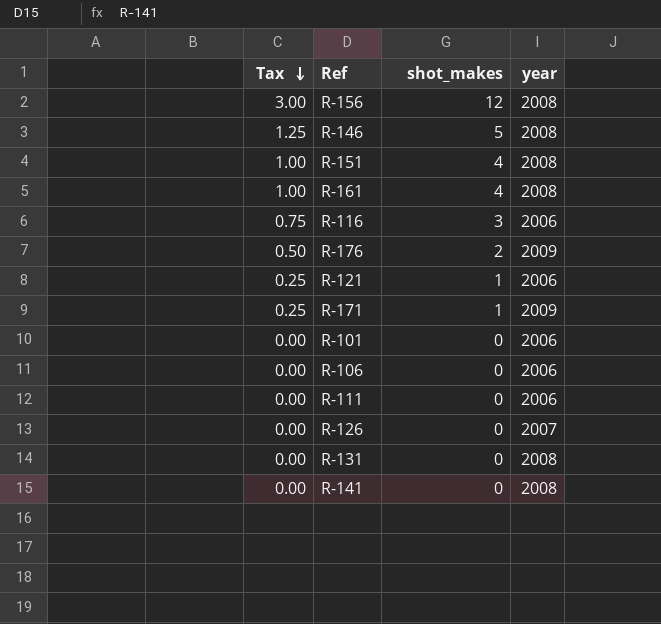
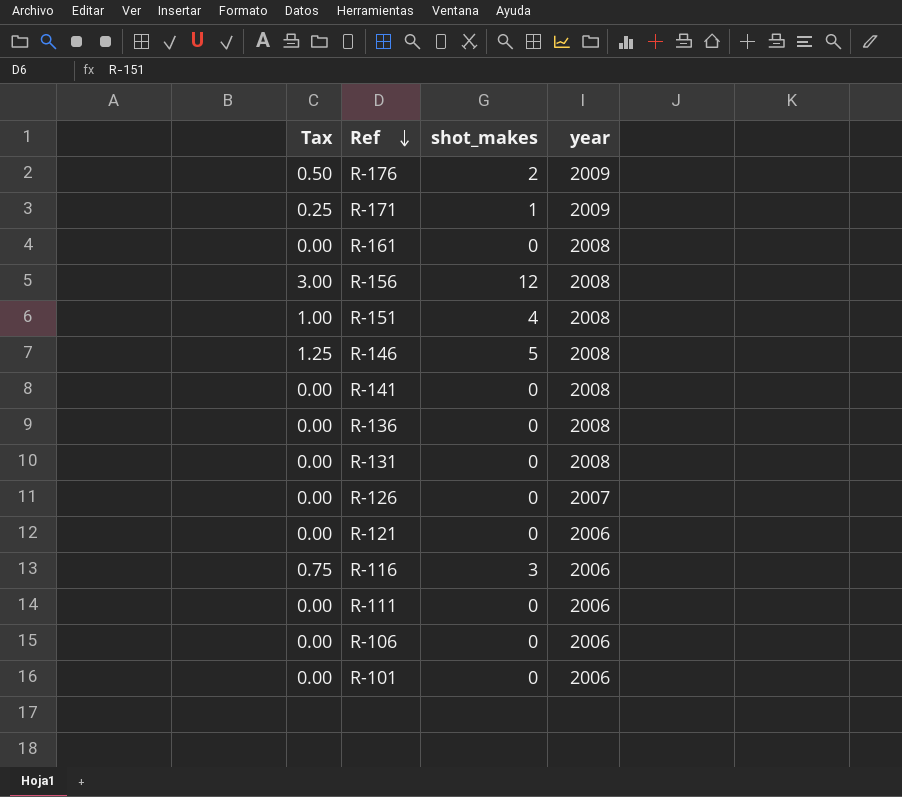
row order: Tax descending -> Ref descending
R-161 | Tax: 1.00 -> 0.00
R-161 | shot_makes: 4 -> 0
row R-136: none -> 0.00 | 0 | 2008
R-121 | Tax: 0.25 -> 0.00
R-121 | shot_makes: 1 -> 0

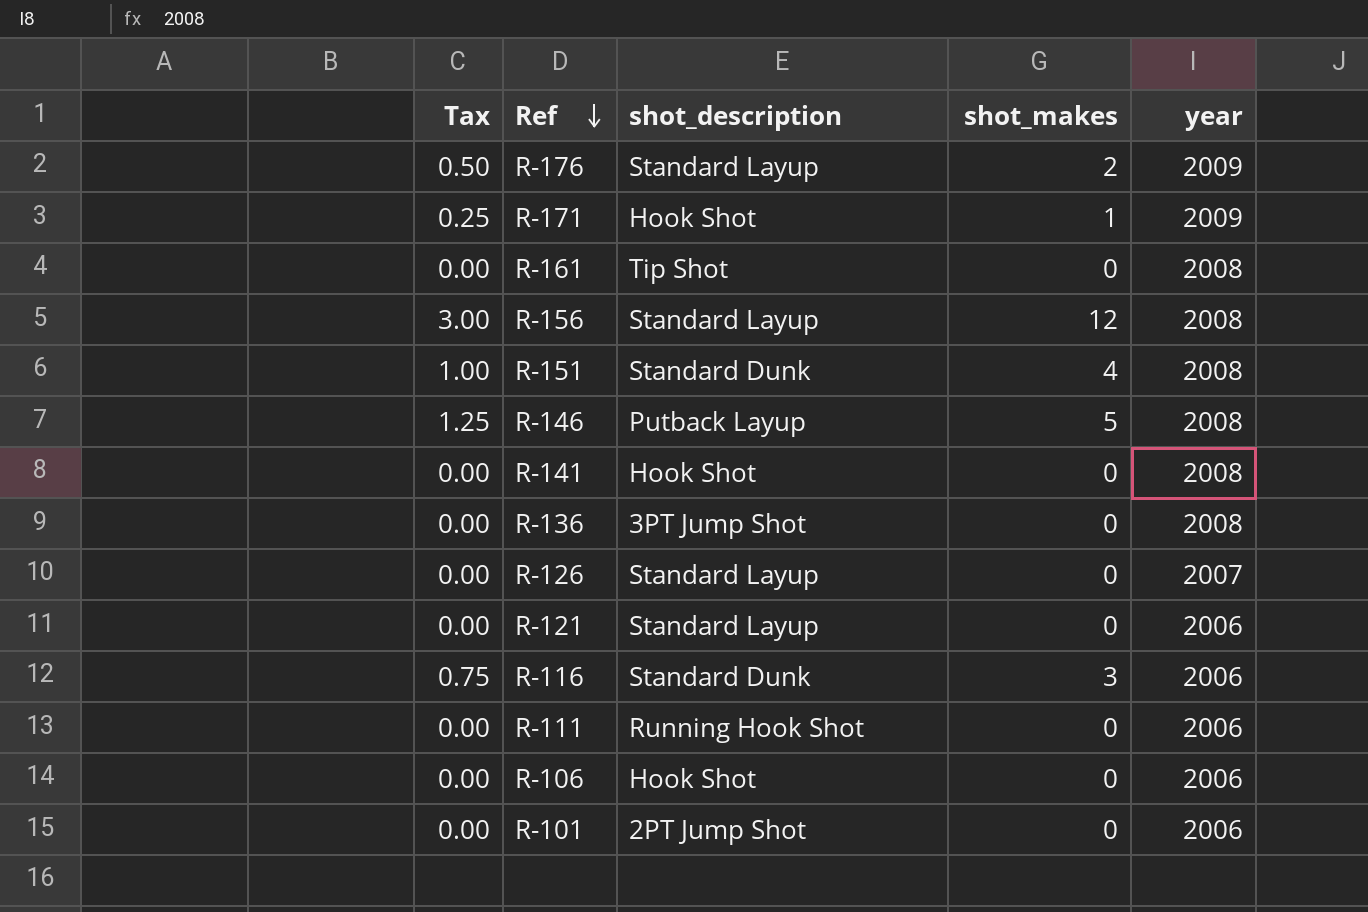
column shot_description | position: none -> 3
row R-131: 0.00 | 0 | 2008 -> none

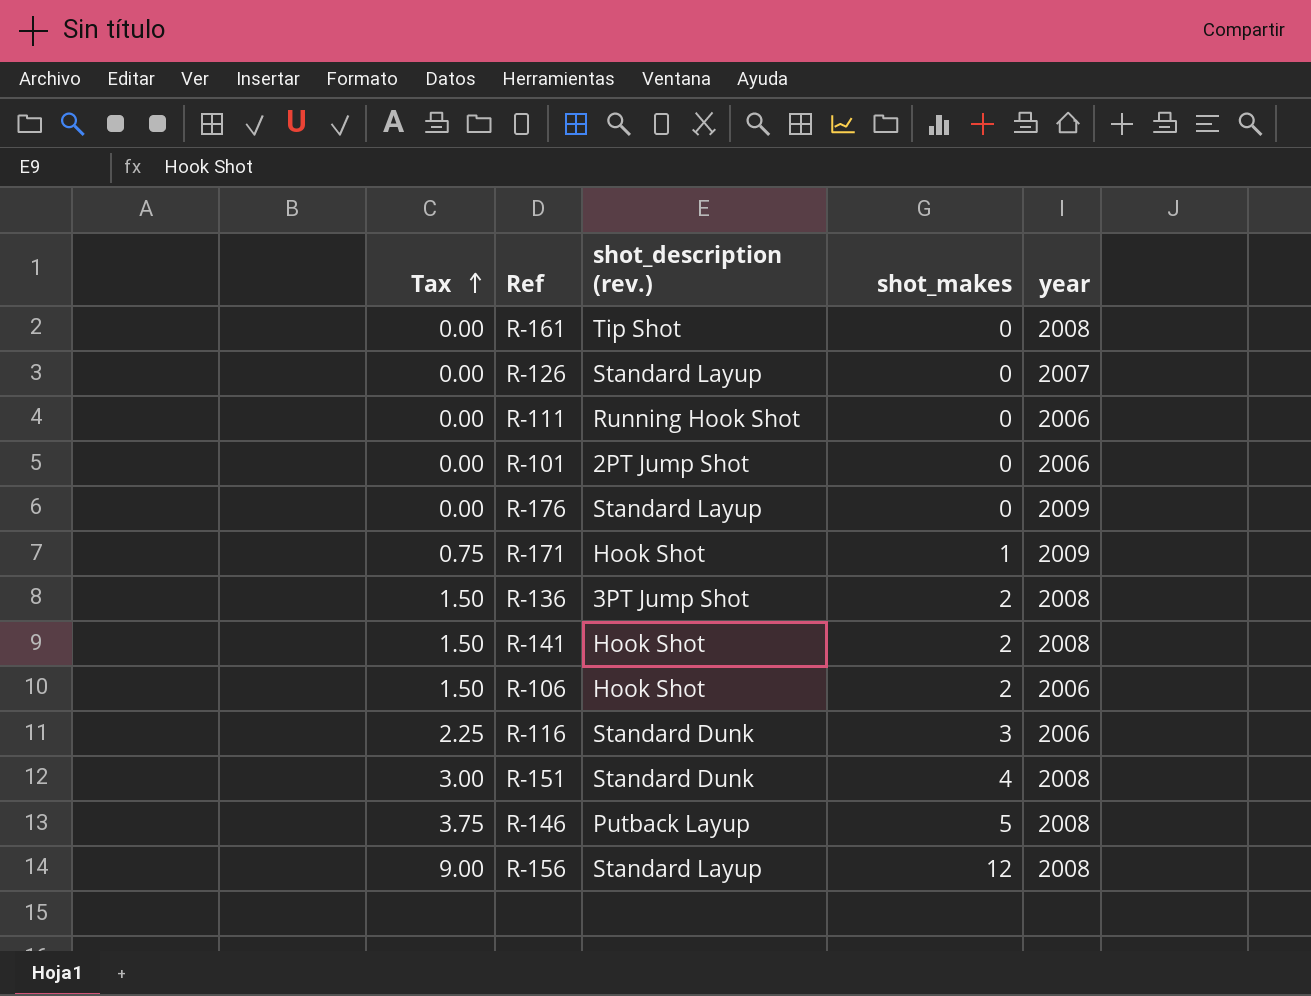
row order: Ref descending -> Tax ascending
column Tax | formula: [shot_makes] * 0.25 -> [shot_makes] * 0.75
column name: shot_description -> shot_description (rev.)
row R-121: 0.00 | Standard Layup | 0 | 2006 -> none
R-176 | shot_makes: 2 -> 0
R-136 | shot_makes: 0 -> 2
R-141 | shot_makes: 0 -> 2
R-106 | shot_makes: 0 -> 2

